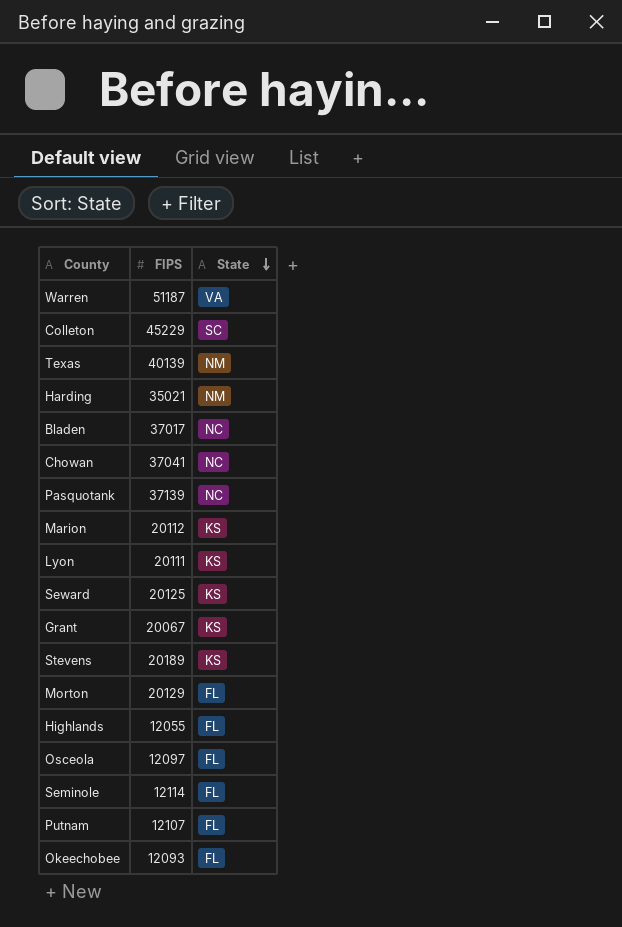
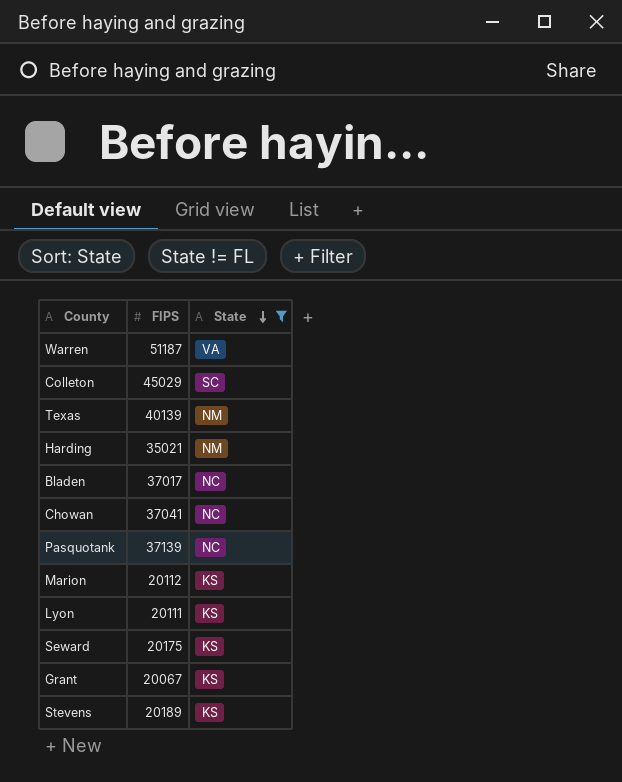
filter: none -> State != FL
Colleton | FIPS: 45229 -> 45029
Seward | FIPS: 20125 -> 20175

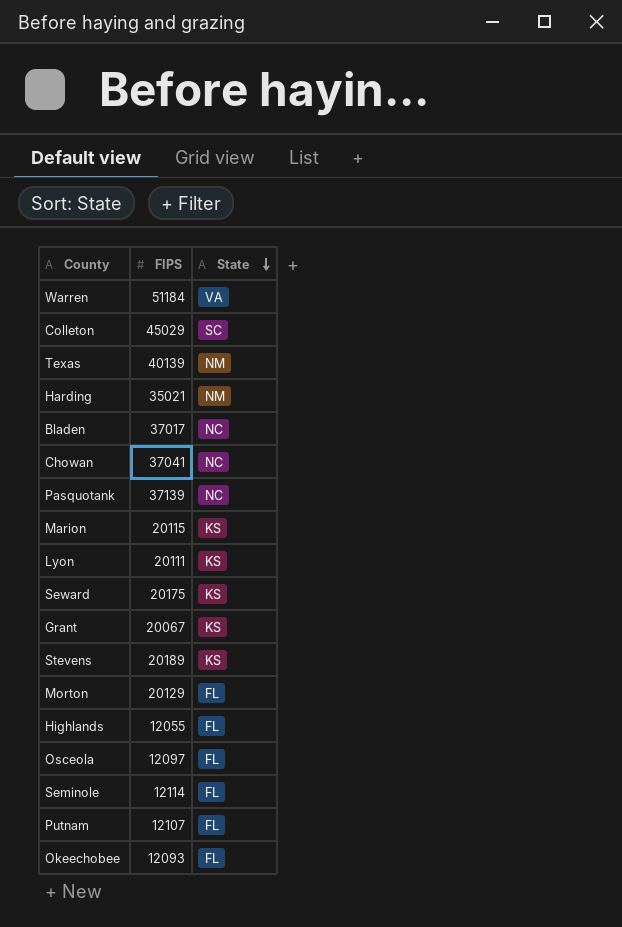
filter: State != FL -> none
Warren | FIPS: 51187 -> 51184
Marion | FIPS: 20112 -> 20115

